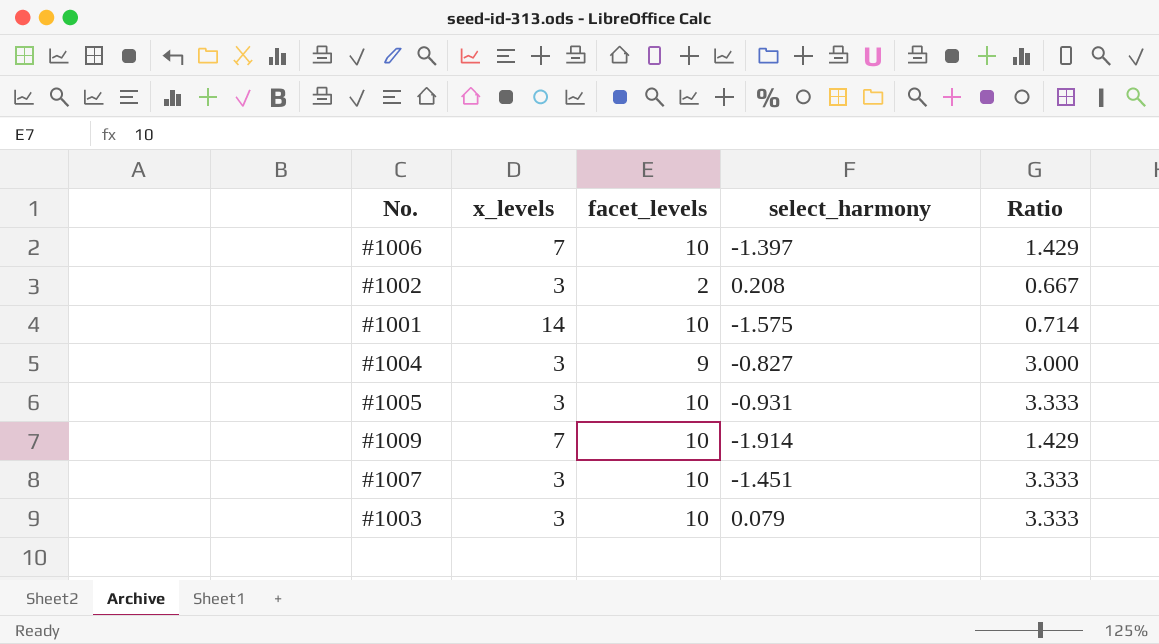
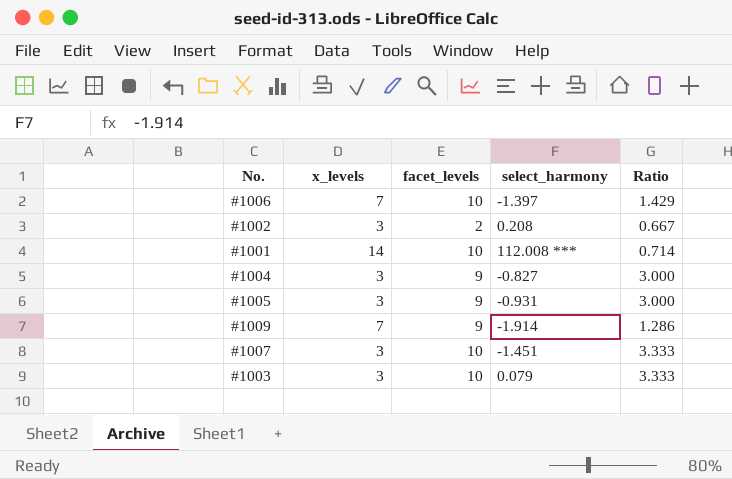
#1001 | select_harmony: -1.575 -> 112.008 ***
#1005 | facet_levels: 10 -> 9
#1005 | Ratio: 3.333 -> 3.000
#1009 | facet_levels: 10 -> 9
#1009 | Ratio: 1.429 -> 1.286

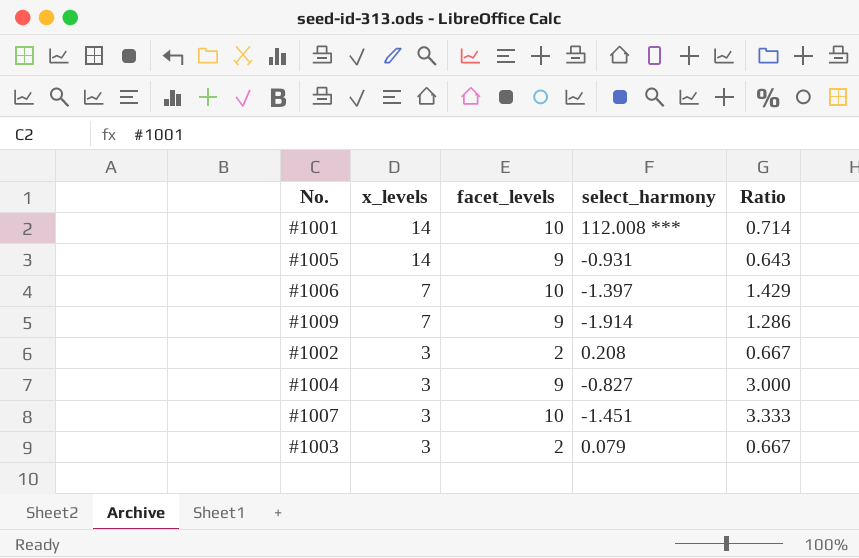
row order: none -> x_levels descending
#1005 | x_levels: 3 -> 14
#1005 | Ratio: 3.000 -> 0.643
#1003 | facet_levels: 10 -> 2
#1003 | Ratio: 3.333 -> 0.667

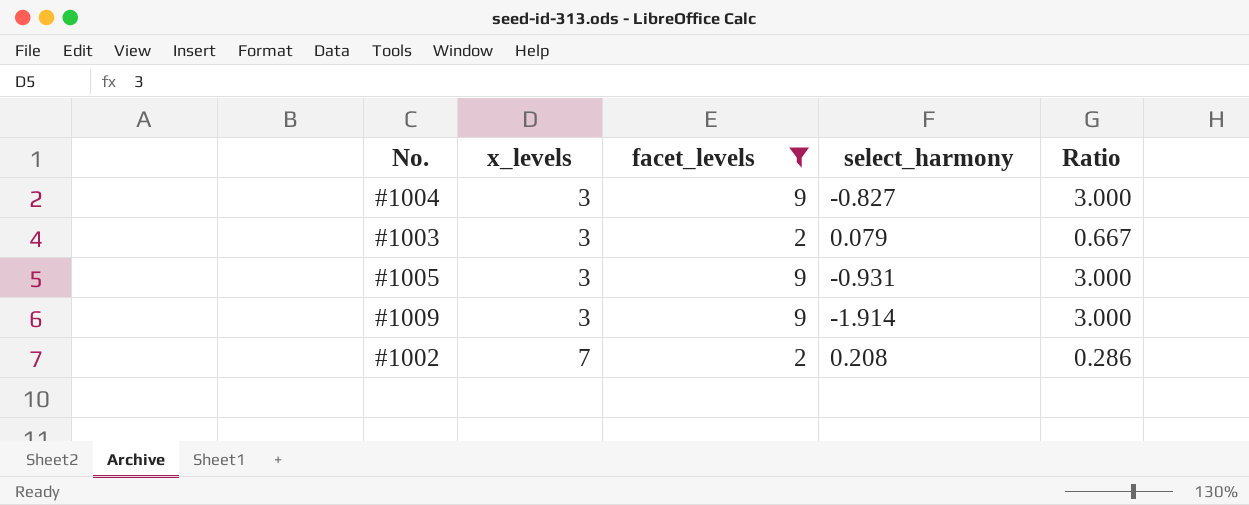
filter: none -> facet_levels != 10
row order: x_levels descending -> x_levels ascending
#1005 | x_levels: 14 -> 3
#1005 | Ratio: 0.643 -> 3.000
#1009 | x_levels: 7 -> 3
#1009 | Ratio: 1.286 -> 3.000
#1002 | x_levels: 3 -> 7
#1002 | Ratio: 0.667 -> 0.286

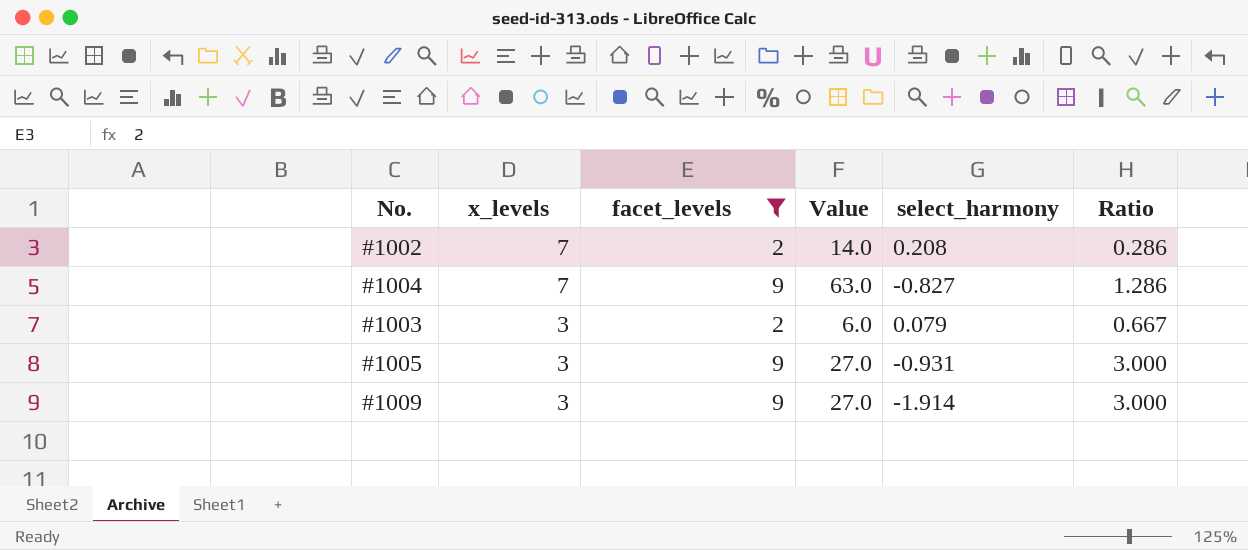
row order: x_levels ascending -> x_levels descending
column Value | formula: none -> [x_levels] * [facet_levels]
#1004 | x_levels: 3 -> 7
#1004 | Ratio: 3.000 -> 1.286

